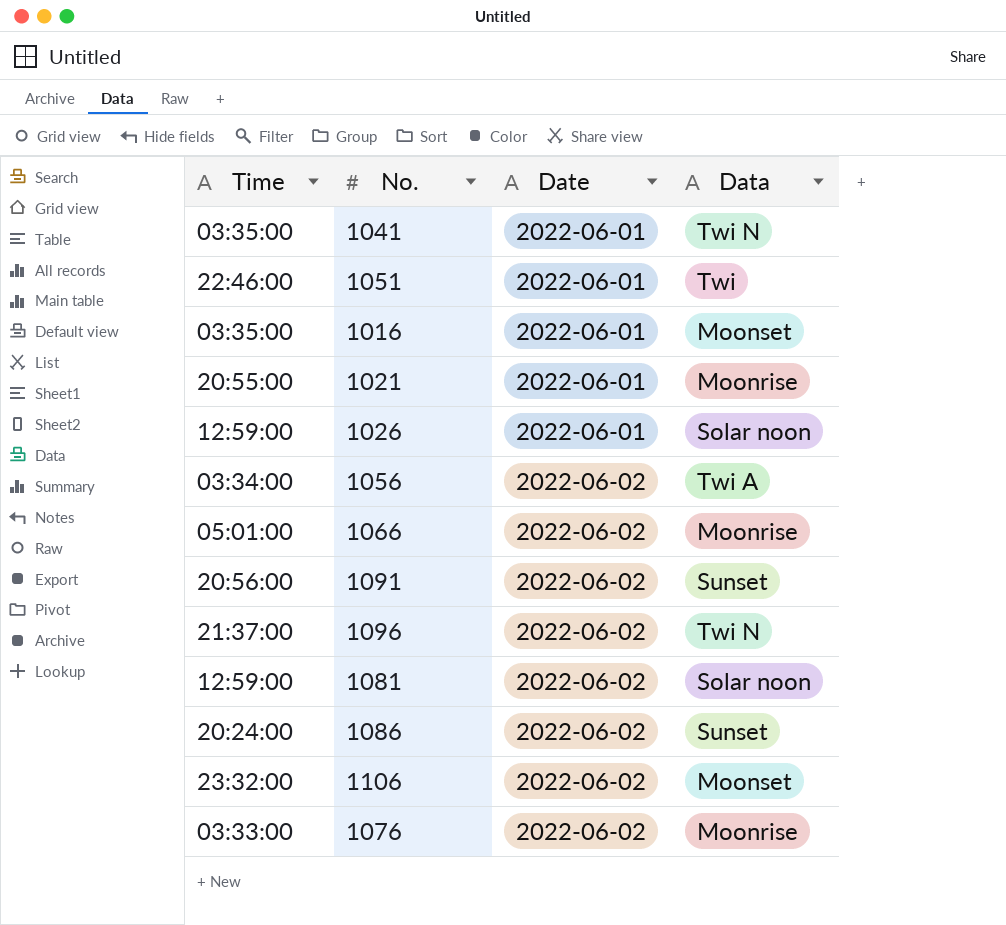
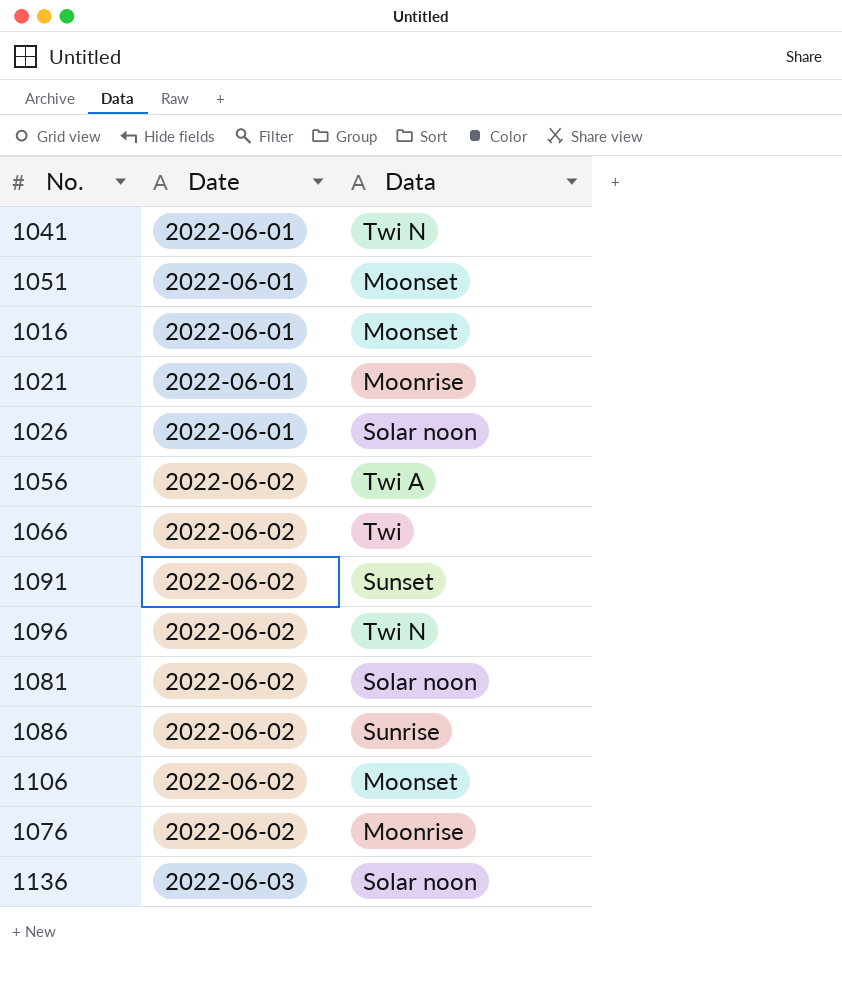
column Time | position: 1 -> none
1051 | Data: Twi -> Moonset
1066 | Data: Moonrise -> Twi
1086 | Data: Sunset -> Sunrise
row 1136: none -> 2022-06-03 | Solar noon

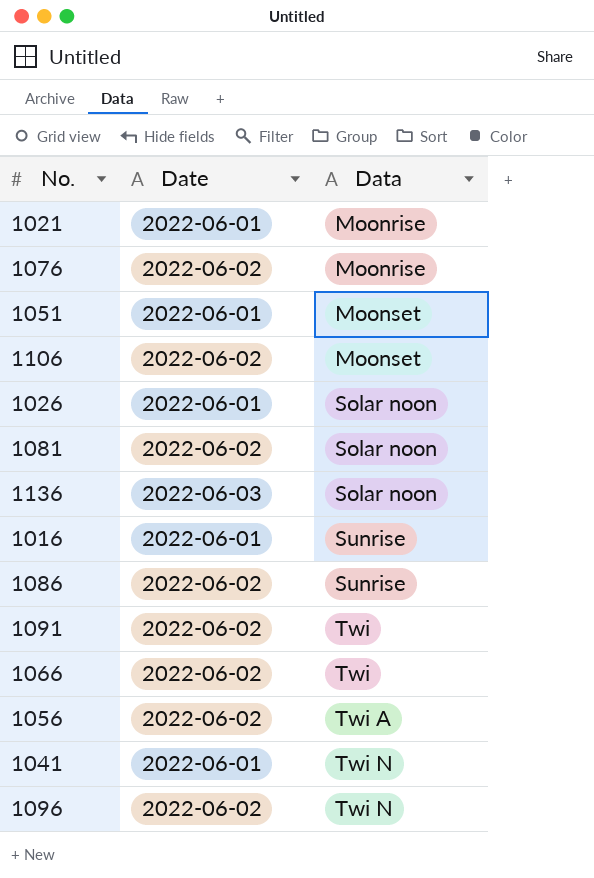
row order: Date ascending -> Data ascending
1016 | Data: Moonset -> Sunrise
1091 | Data: Sunset -> Twi

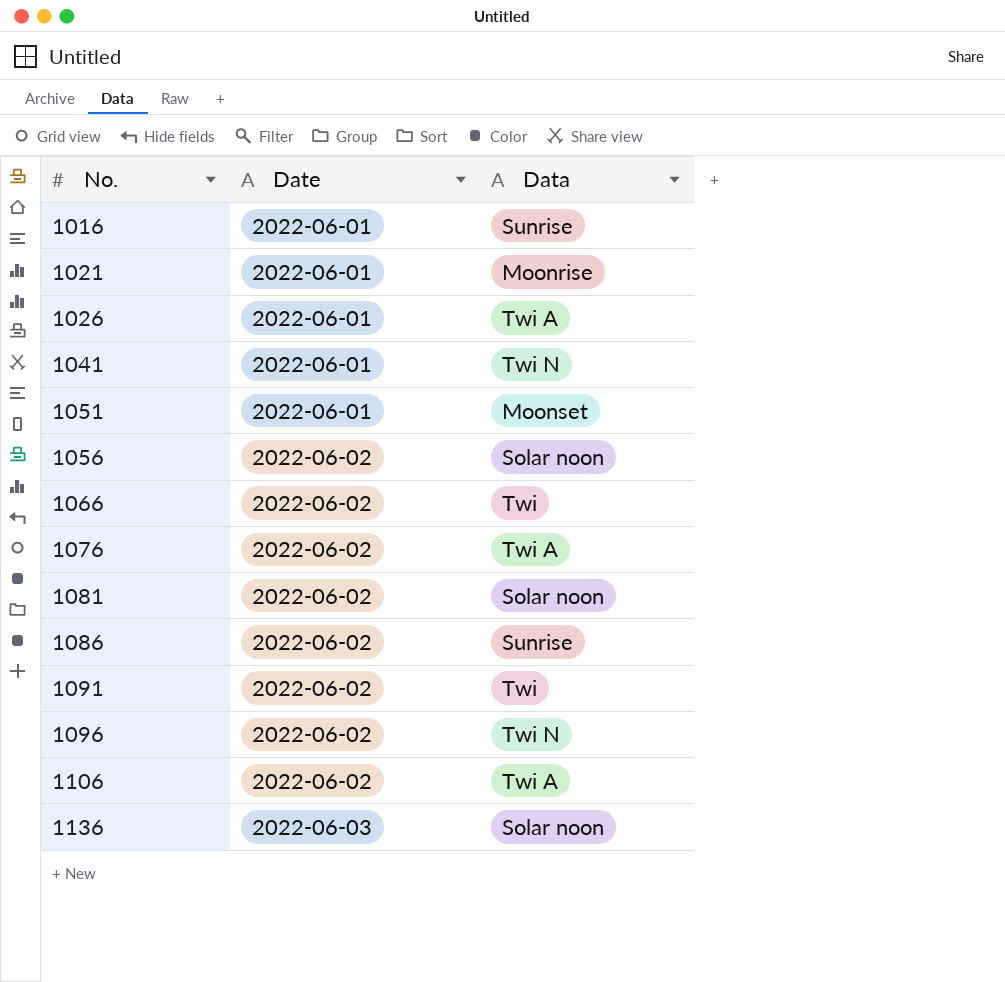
row order: Data ascending -> No. ascending
1026 | Data: Solar noon -> Twi A
1056 | Data: Twi A -> Solar noon
1076 | Data: Moonrise -> Twi A
1106 | Data: Moonset -> Twi A

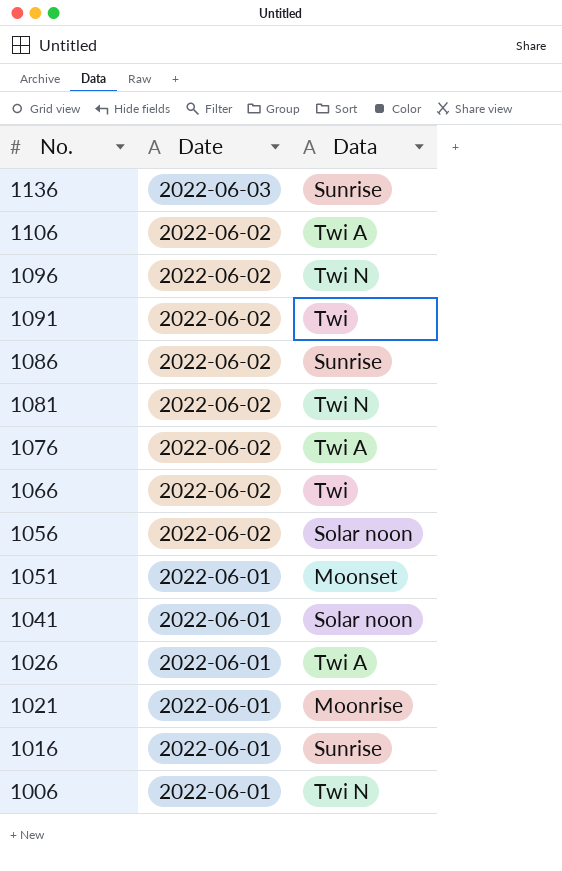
row order: No. ascending -> No. descending
1136 | Data: Solar noon -> Sunrise
1081 | Data: Solar noon -> Twi N
1041 | Data: Twi N -> Solar noon
row 1006: none -> 2022-06-01 | Twi N

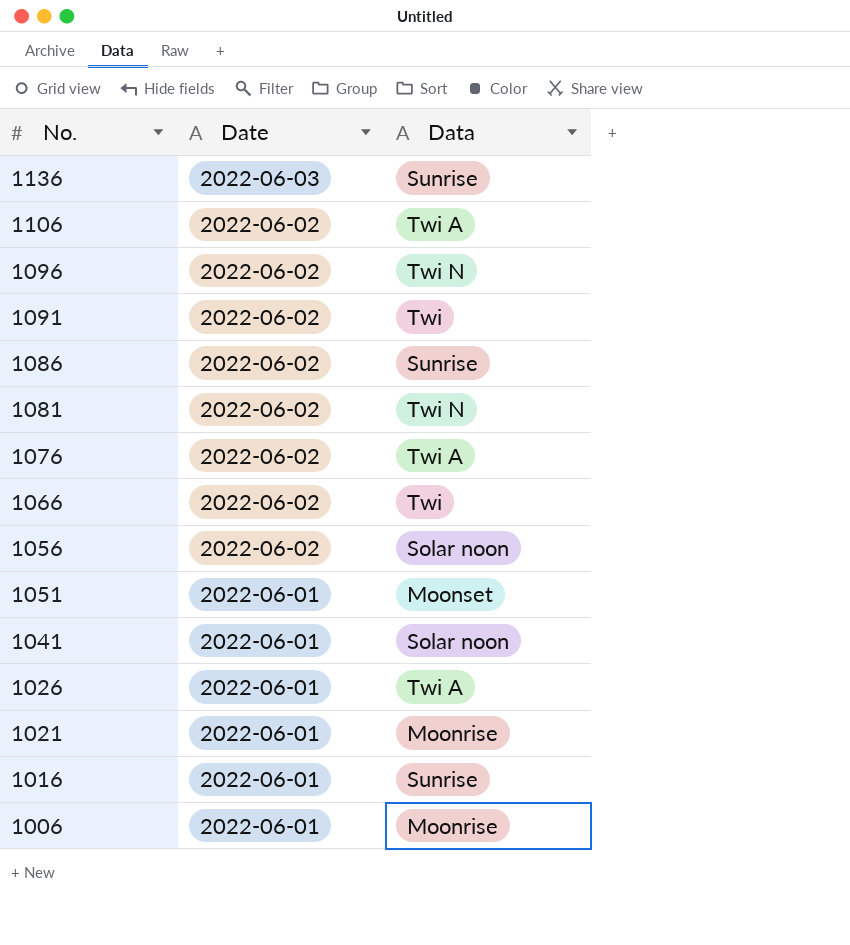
1006 | Data: Twi N -> Moonrise

